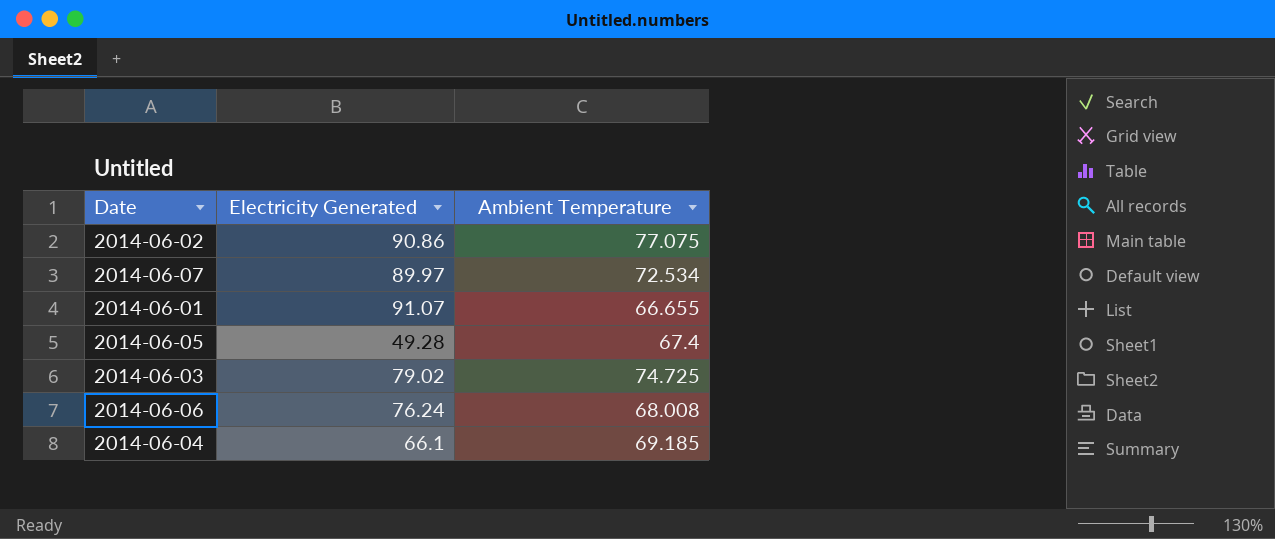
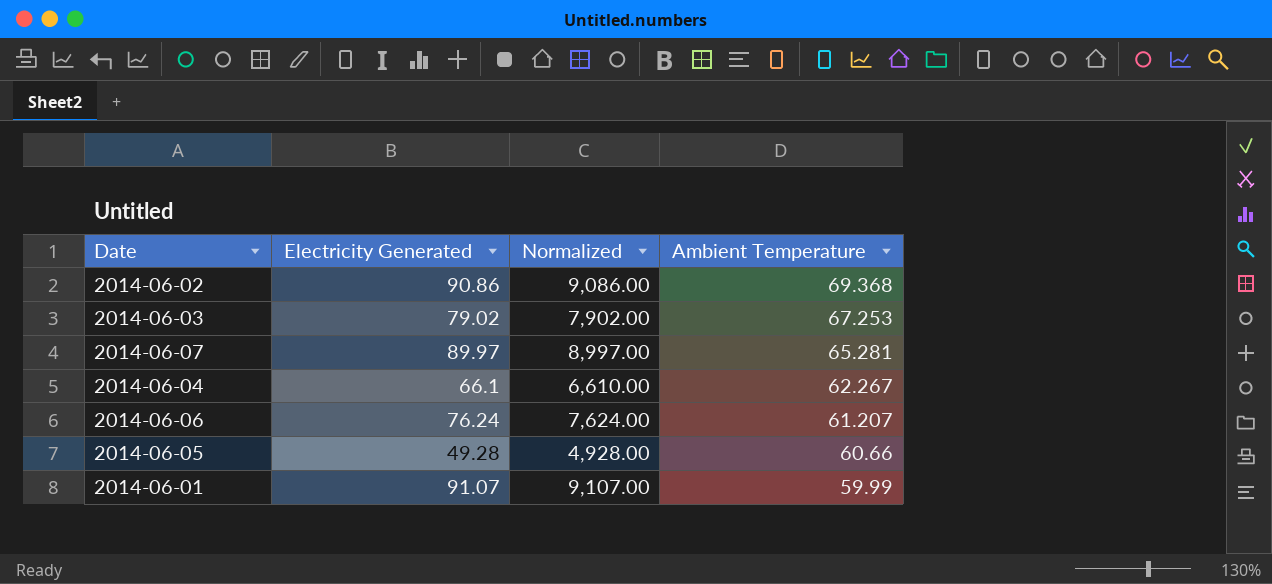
row order: none -> Ambient Temperature descending
column Normalized | formula: none -> [Electricity Generated] * 100
2014-06-02 | Ambient Temperature: 77.075 -> 69.368
2014-06-03 | Ambient Temperature: 74.725 -> 67.253
2014-06-07 | Ambient Temperature: 72.534 -> 65.281
2014-06-04 | Ambient Temperature: 69.185 -> 62.267
2014-06-06 | Ambient Temperature: 68.008 -> 61.207
2014-06-05 | Ambient Temperature: 67.4 -> 60.66
2014-06-01 | Ambient Temperature: 66.655 -> 59.99

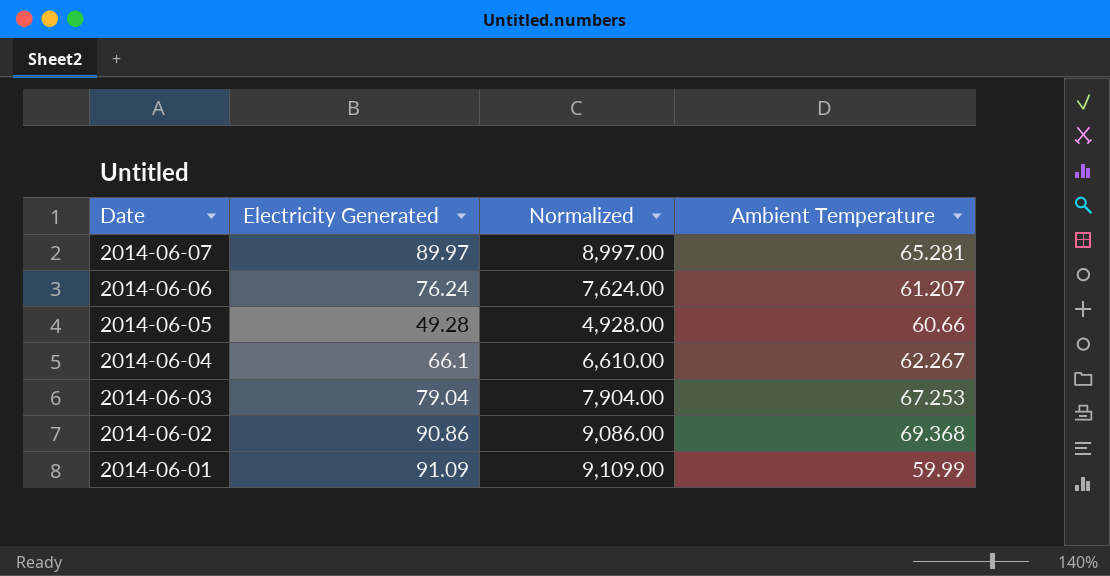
row order: Ambient Temperature descending -> Date descending
2014-06-03 | Electricity Generated: 79.02 -> 79.04
2014-06-03 | Normalized: 7,902.00 -> 7,904.00
2014-06-01 | Electricity Generated: 91.07 -> 91.09
2014-06-01 | Normalized: 9,107.00 -> 9,109.00

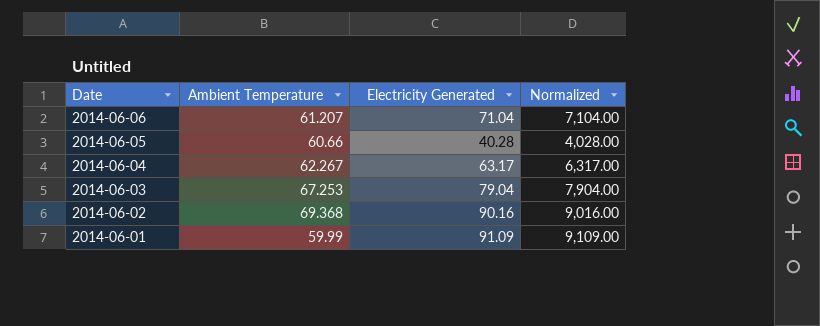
column Ambient Temperature | position: 4 -> 2
row 2014-06-07: 89.97 | 8,997.00 | 65.281 -> none
2014-06-06 | Electricity Generated: 76.24 -> 71.04
2014-06-06 | Normalized: 7,624.00 -> 7,104.00
2014-06-05 | Electricity Generated: 49.28 -> 40.28
2014-06-05 | Normalized: 4,928.00 -> 4,028.00
2014-06-04 | Electricity Generated: 66.1 -> 63.17
2014-06-04 | Normalized: 6,610.00 -> 6,317.00
2014-06-02 | Electricity Generated: 90.86 -> 90.16
2014-06-02 | Normalized: 9,086.00 -> 9,016.00

